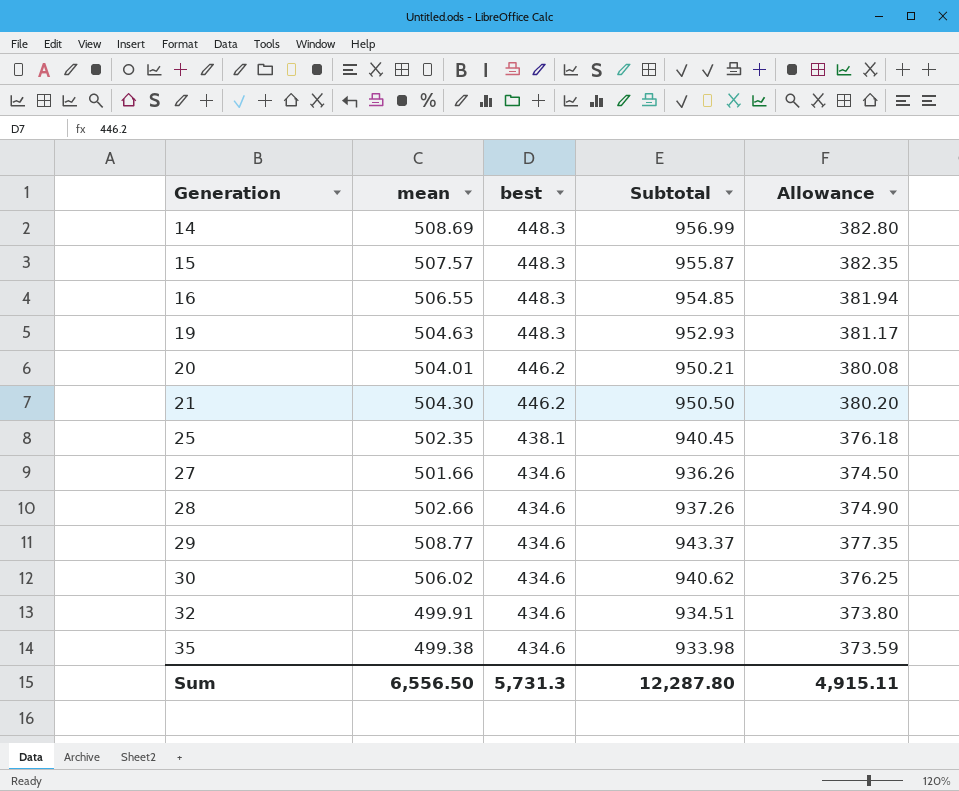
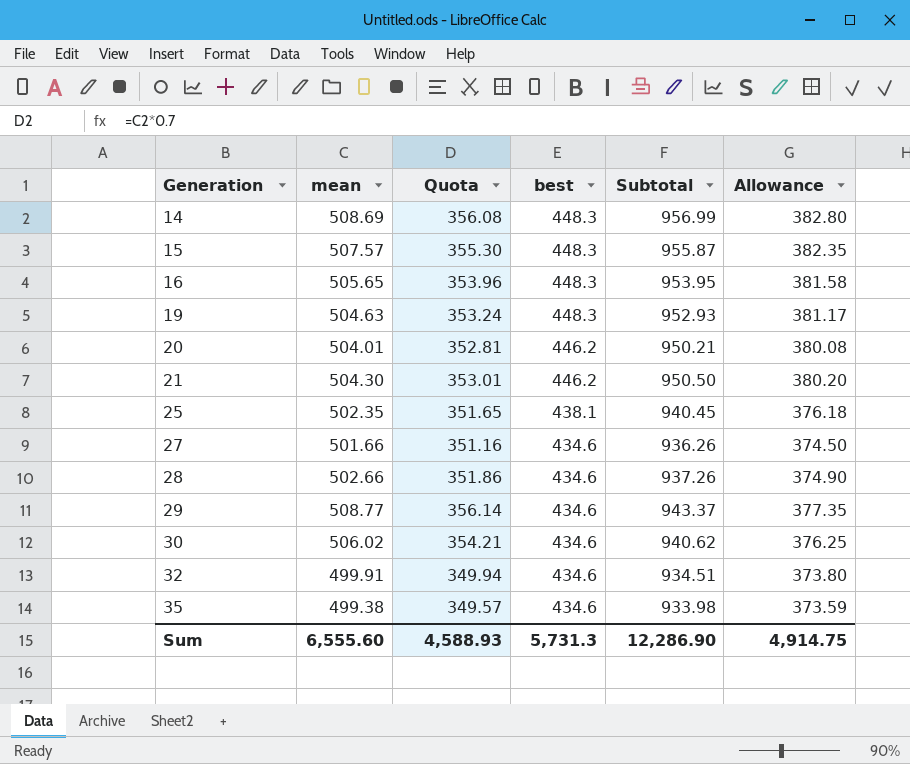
column Quota | formula: none -> [mean] * 0.7
16 | mean: 506.55 -> 505.65
16 | Subtotal: 954.85 -> 953.95
16 | Allowance: 381.94 -> 381.58
Sum | mean: 6,556.50 -> 6,555.60
Sum | Subtotal: 12,287.80 -> 12,286.90
Sum | Allowance: 4,915.11 -> 4,914.75

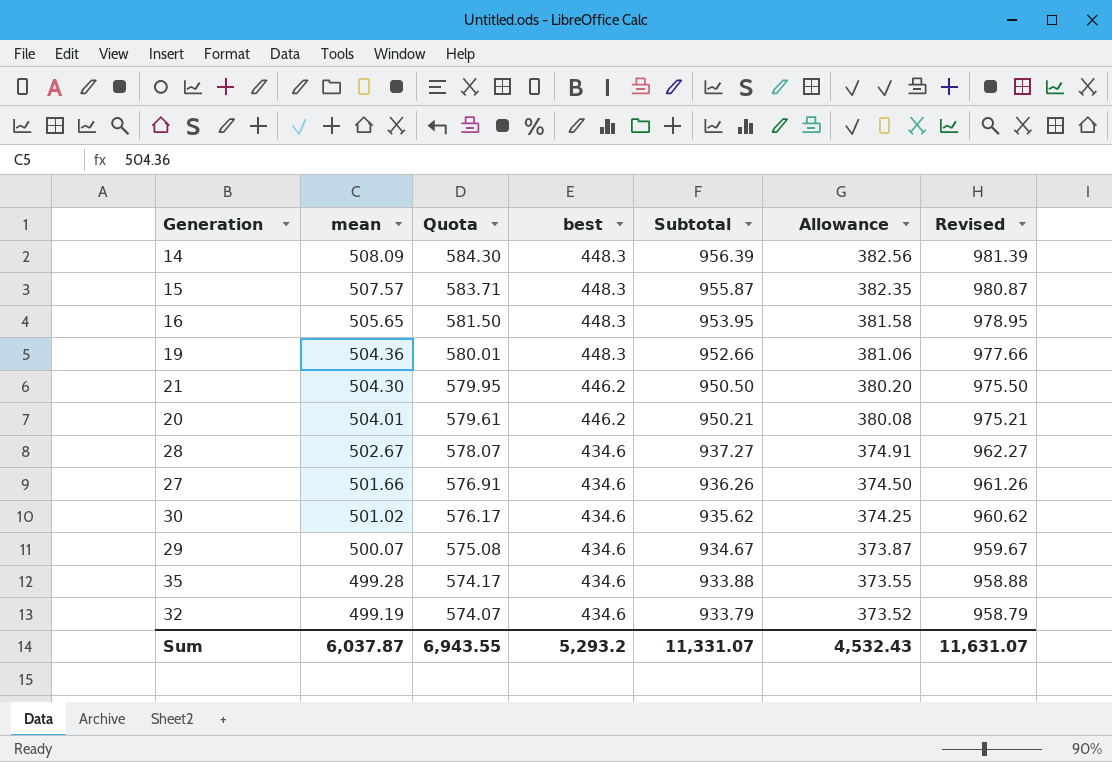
row order: Generation ascending -> mean descending
column Quota | formula: [mean] * 0.7 -> [mean] * 1.15
column Revised | formula: none -> [Subtotal] + 25
row 25: 502.35 | 351.65 | 438.1 | 940.45 | 376.18 -> none
14 | mean: 508.69 -> 508.09
14 | Subtotal: 956.99 -> 956.39
14 | Allowance: 382.80 -> 382.56
19 | mean: 504.63 -> 504.36
19 | Subtotal: 952.93 -> 952.66
19 | Allowance: 381.17 -> 381.06
28 | mean: 502.66 -> 502.67
28 | Subtotal: 937.26 -> 937.27
28 | Allowance: 374.90 -> 374.91
30 | mean: 506.02 -> 501.02
30 | Subtotal: 940.62 -> 935.62
30 | Allowance: 376.25 -> 374.25
29 | mean: 508.77 -> 500.07
29 | Subtotal: 943.37 -> 934.67
29 | Allowance: 377.35 -> 373.87
35 | mean: 499.38 -> 499.28
35 | Subtotal: 933.98 -> 933.88
35 | Allowance: 373.59 -> 373.55
32 | mean: 499.91 -> 499.19
32 | Subtotal: 934.51 -> 933.79
32 | Allowance: 373.80 -> 373.52
Sum | mean: 6,555.60 -> 6,037.87
Sum | Quota: 4,588.93 -> 6,943.55
Sum | best: 5,731.3 -> 5,293.2
Sum | Subtotal: 12,286.90 -> 11,331.07
Sum | Allowance: 4,914.75 -> 4,532.43

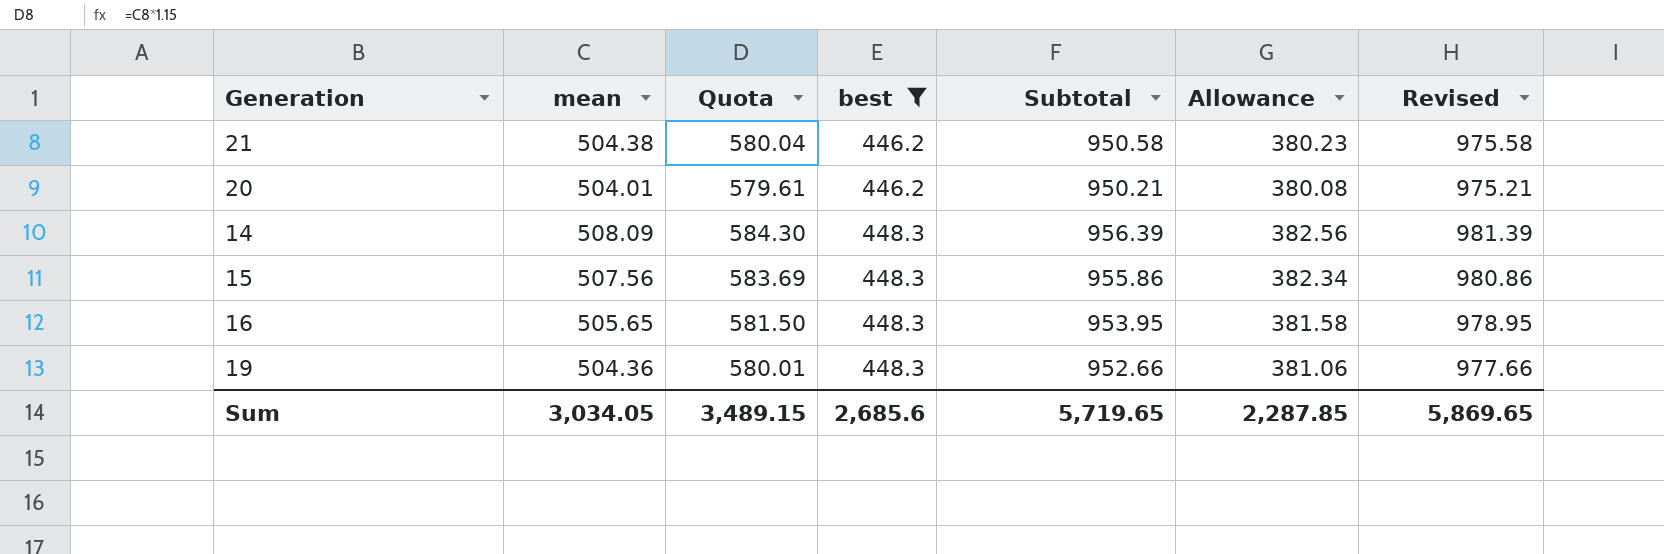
filter: none -> best != 434.6
row order: mean descending -> best ascending
21 | mean: 504.30 -> 504.38
21 | Quota: 579.95 -> 580.04
21 | Subtotal: 950.50 -> 950.58
21 | Allowance: 380.20 -> 380.23
21 | Revised: 975.50 -> 975.58
15 | mean: 507.57 -> 507.56
15 | Quota: 583.71 -> 583.69
15 | Subtotal: 955.87 -> 955.86
15 | Allowance: 382.35 -> 382.34
15 | Revised: 980.87 -> 980.86
Sum | mean: 6,037.87 -> 3,034.05
Sum | Quota: 6,943.55 -> 3,489.15
Sum | best: 5,293.2 -> 2,685.6
Sum | Subtotal: 11,331.07 -> 5,719.65
Sum | Allowance: 4,532.43 -> 2,287.85
Sum | Revised: 11,631.07 -> 5,869.65

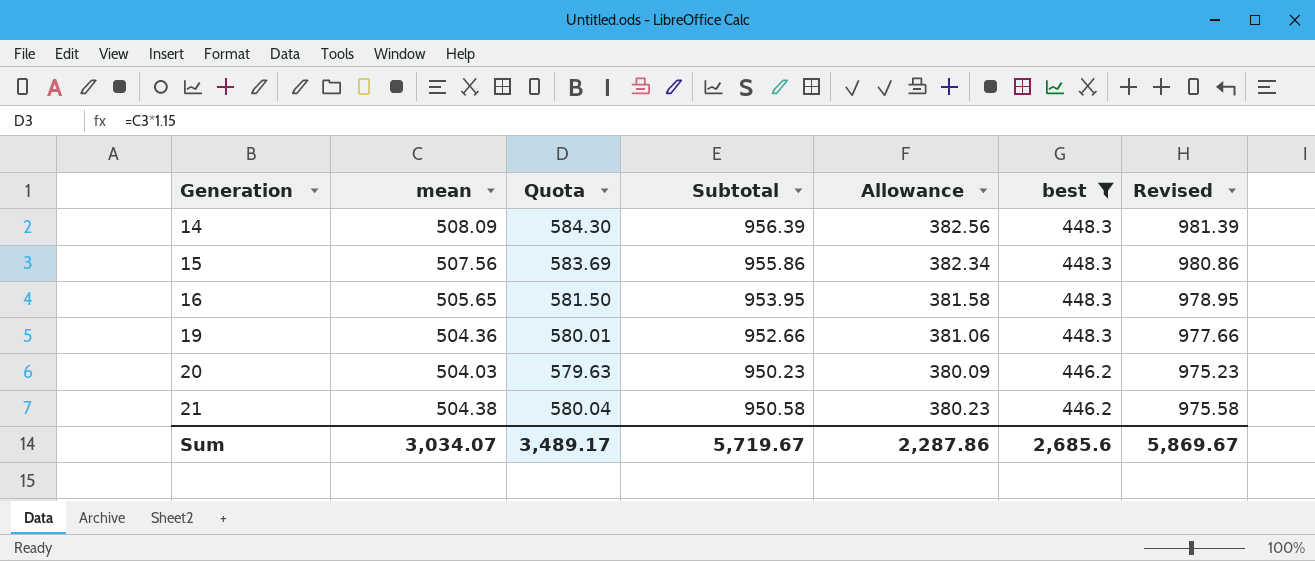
row order: best ascending -> Generation ascending
column best | position: 4 -> 6
20 | mean: 504.01 -> 504.03
20 | Quota: 579.61 -> 579.63
20 | Subtotal: 950.21 -> 950.23
20 | Allowance: 380.08 -> 380.09
20 | Revised: 975.21 -> 975.23
Sum | mean: 3,034.05 -> 3,034.07
Sum | Quota: 3,489.15 -> 3,489.17
Sum | Subtotal: 5,719.65 -> 5,719.67
Sum | Allowance: 2,287.85 -> 2,287.86
Sum | Revised: 5,869.65 -> 5,869.67

